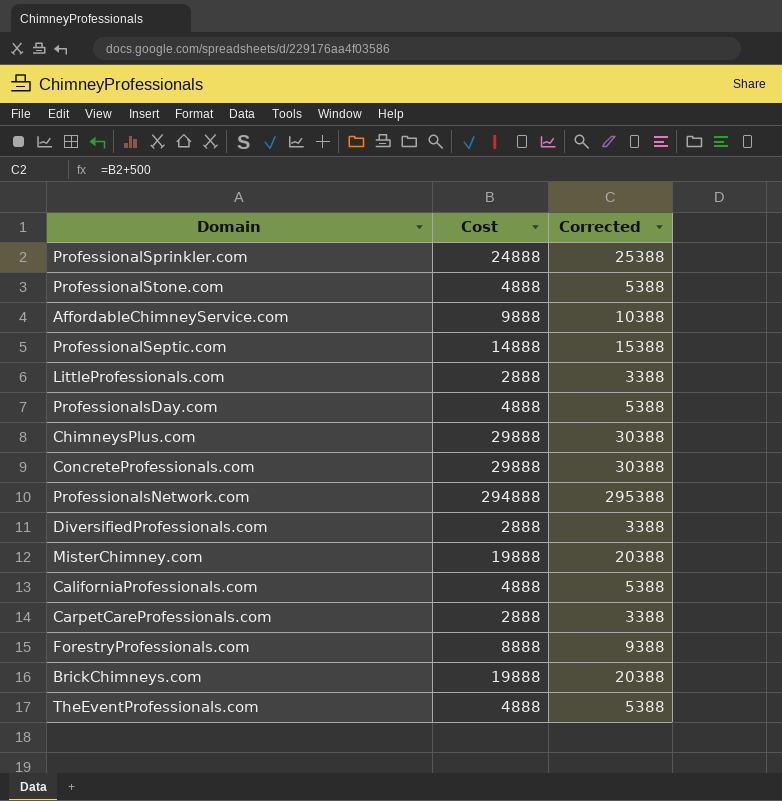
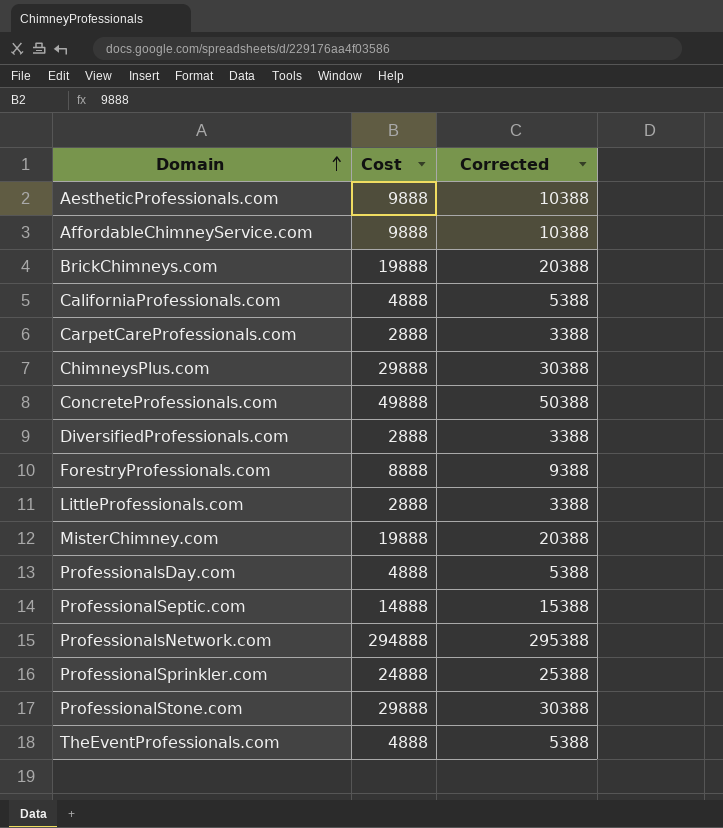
row order: none -> Domain ascending
row AestheticProfessionals.com: none -> 9888 | 10388
ConcreteProfessionals.com | Cost: 29888 -> 49888
ConcreteProfessionals.com | Corrected: 30388 -> 50388
ProfessionalStone.com | Cost: 4888 -> 29888
ProfessionalStone.com | Corrected: 5388 -> 30388

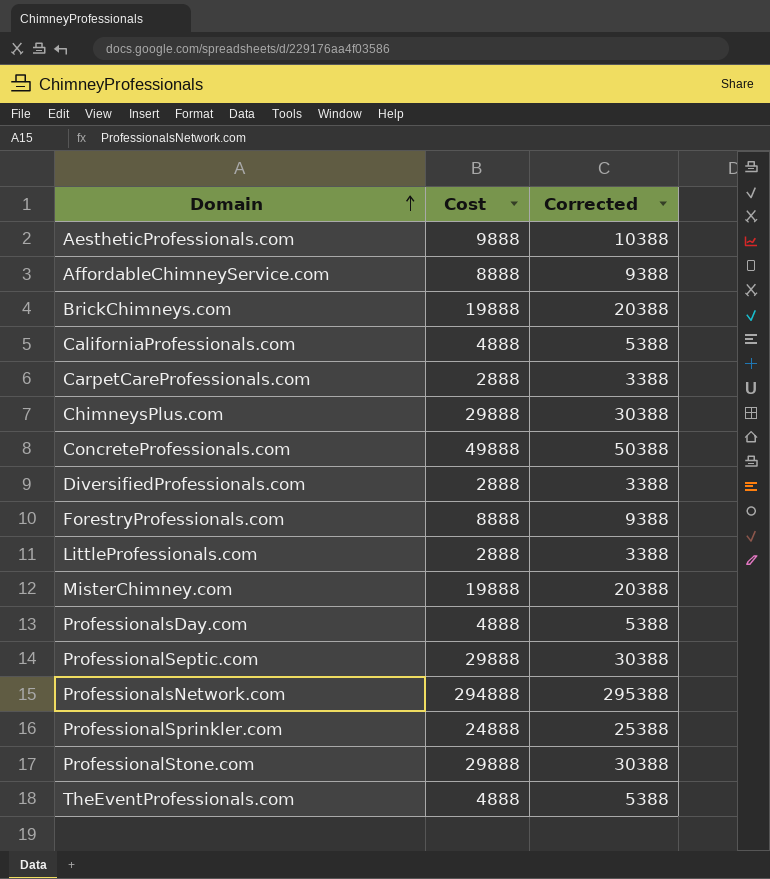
AffordableChimneyService.com | Cost: 9888 -> 8888
AffordableChimneyService.com | Corrected: 10388 -> 9388
ProfessionalSeptic.com | Cost: 14888 -> 29888
ProfessionalSeptic.com | Corrected: 15388 -> 30388

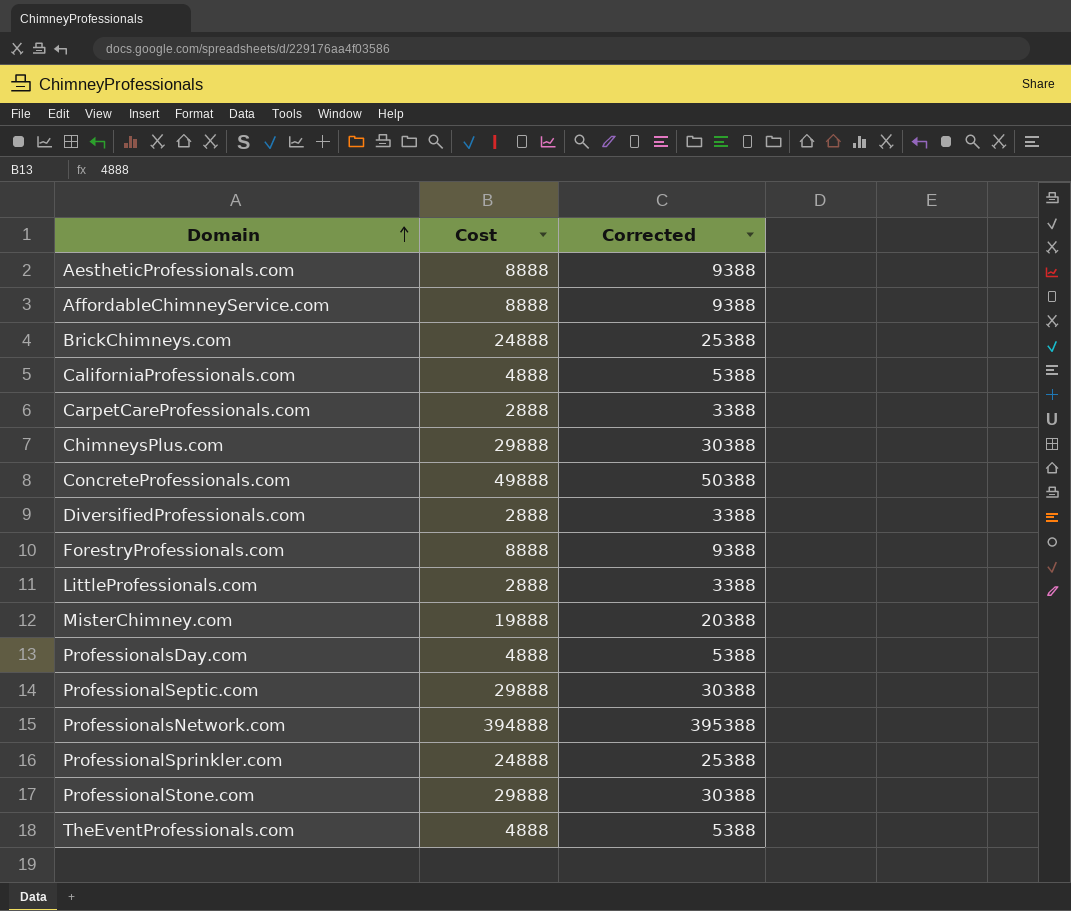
AestheticProfessionals.com | Cost: 9888 -> 8888
AestheticProfessionals.com | Corrected: 10388 -> 9388
BrickChimneys.com | Cost: 19888 -> 24888
BrickChimneys.com | Corrected: 20388 -> 25388
ProfessionalsNetwork.com | Cost: 294888 -> 394888
ProfessionalsNetwork.com | Corrected: 295388 -> 395388

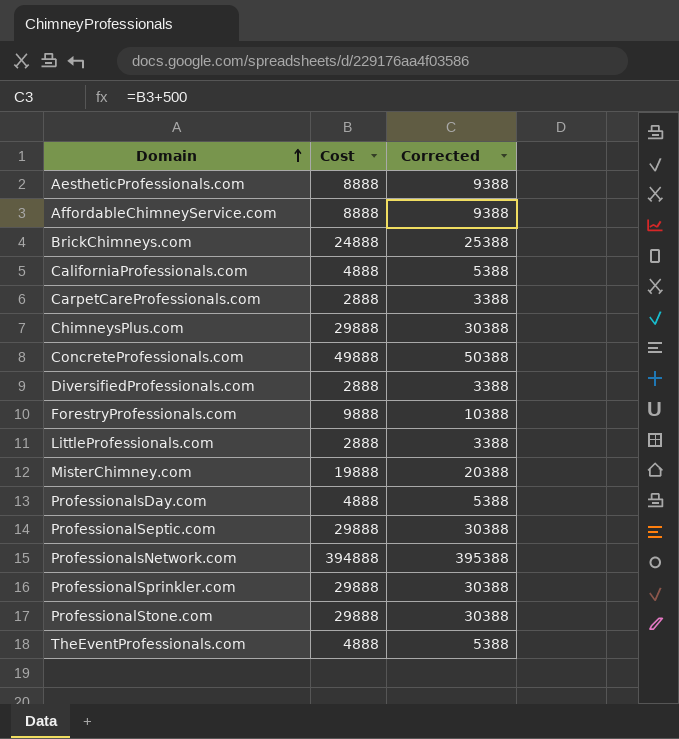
ForestryProfessionals.com | Cost: 8888 -> 9888
ForestryProfessionals.com | Corrected: 9388 -> 10388
ProfessionalSprinkler.com | Cost: 24888 -> 29888
ProfessionalSprinkler.com | Corrected: 25388 -> 30388

